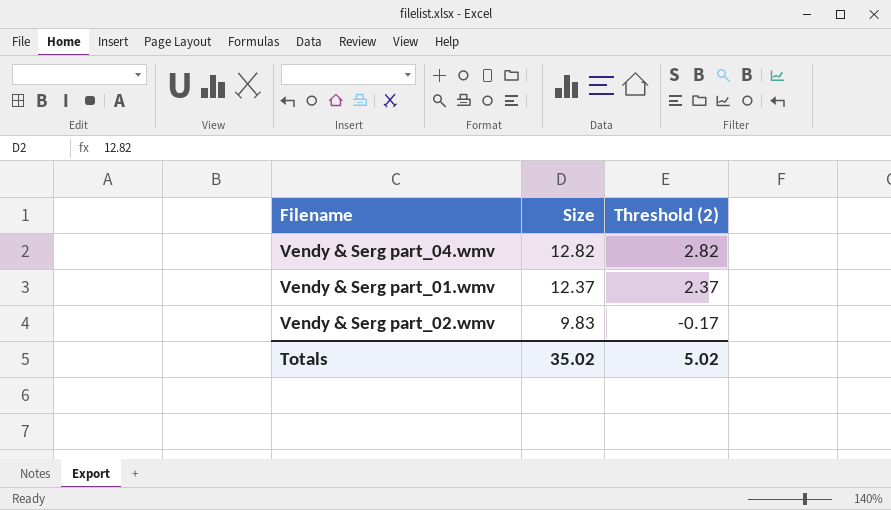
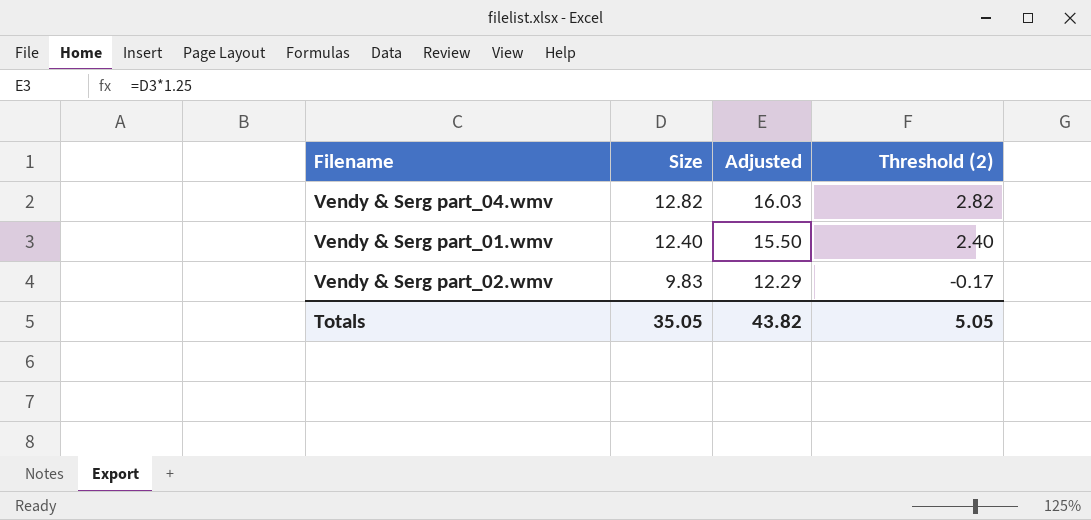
column Adjusted | formula: none -> [Size] * 1.25
Vendy & Serg part_01.wmv | Size: 12.37 -> 12.40
Vendy & Serg part_01.wmv | Threshold (2): 2.37 -> 2.40
Totals | Size: 35.02 -> 35.05
Totals | Threshold (2): 5.02 -> 5.05

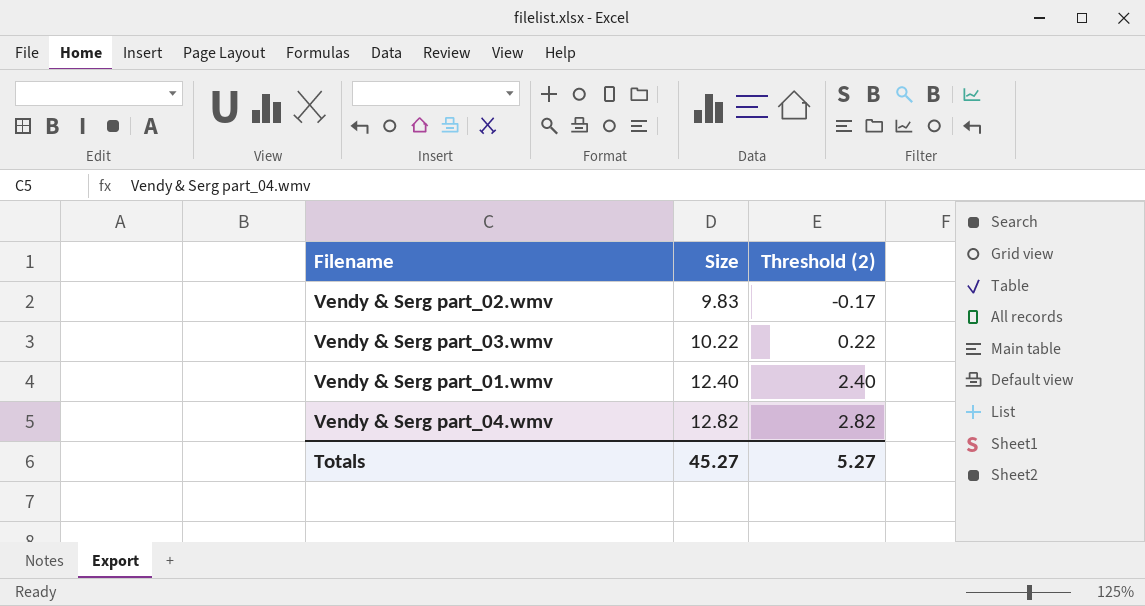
row order: Size descending -> Size ascending
column Adjusted | formula: [Size] * 1.25 -> none
row Vendy & Serg part_03.wmv: none -> 10.22 | 0.22
Totals | Size: 35.05 -> 45.27
Totals | Threshold (2): 5.05 -> 5.27

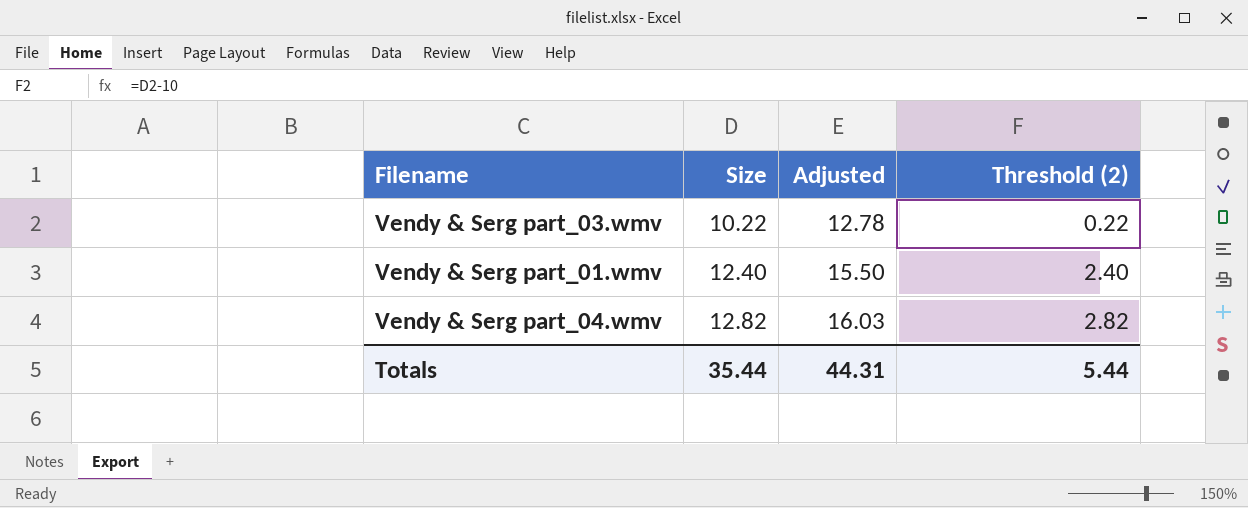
column Adjusted | formula: none -> [Size] * 1.25
row Vendy & Serg part_02.wmv: 9.83 | -0.17 -> none
Totals | Size: 45.27 -> 35.44
Totals | Threshold (2): 5.27 -> 5.44

